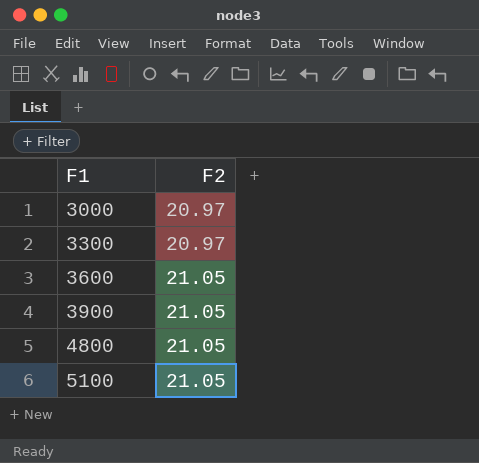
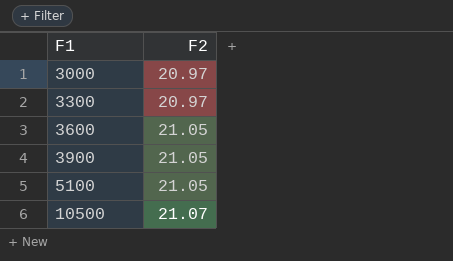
row 4800: 21.05 -> none
row 10500: none -> 21.07

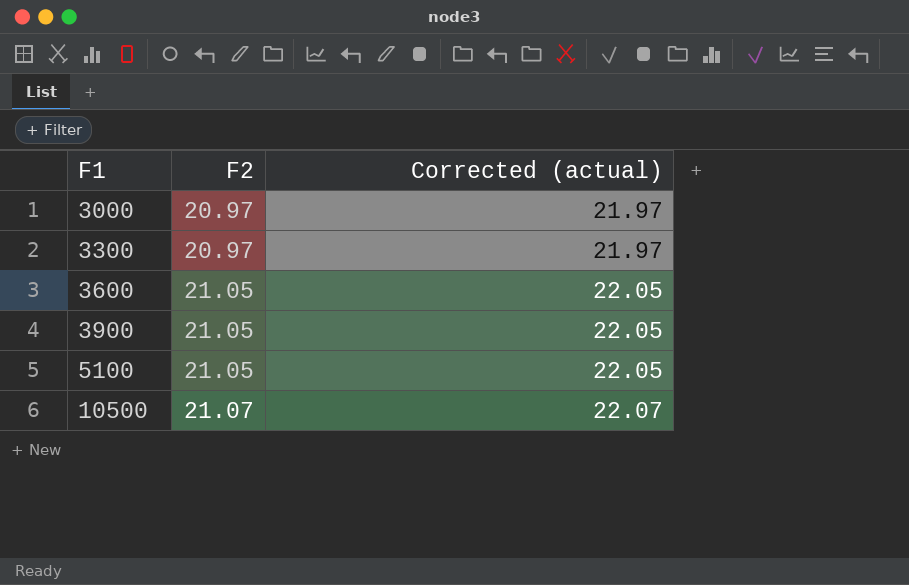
column Corrected (actual) | formula: none -> [F2] + 1

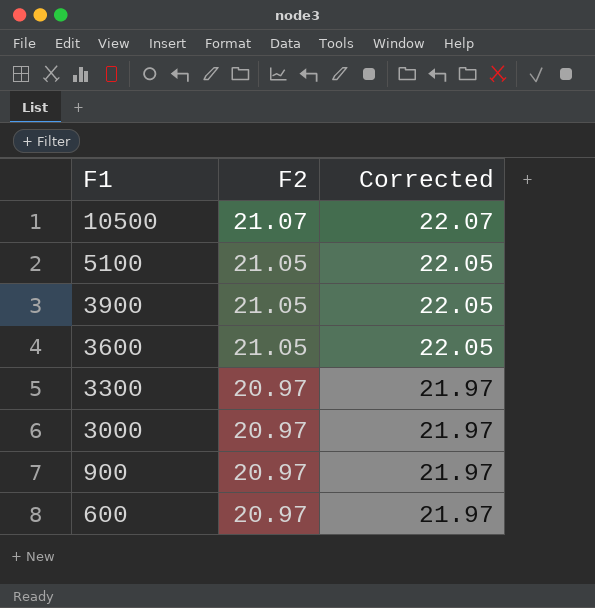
row order: F1 ascending -> F1 descending
column name: Corrected (actual) -> Corrected
row 900: none -> 20.97 | 21.97
row 600: none -> 20.97 | 21.97

